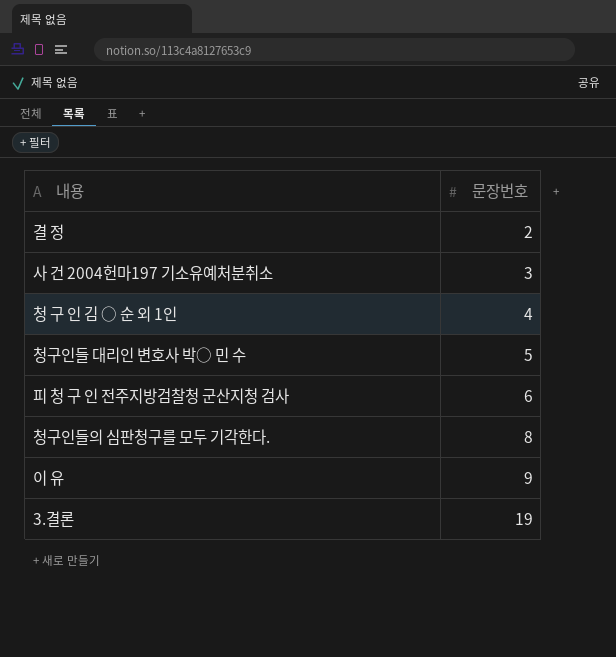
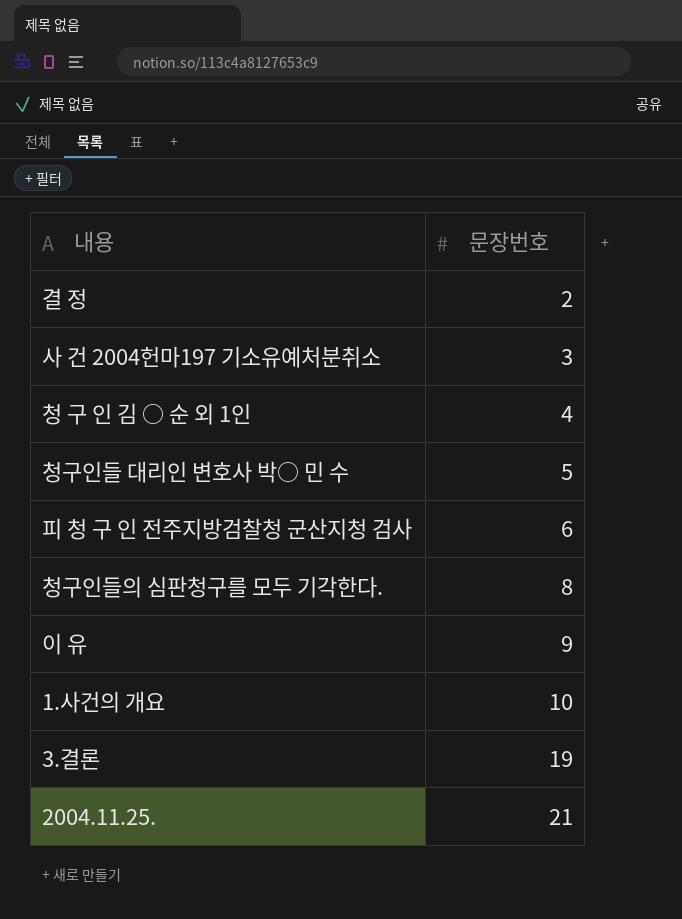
row 1.사건의 개요: none -> 10
row 2004.11.25.: none -> 21

